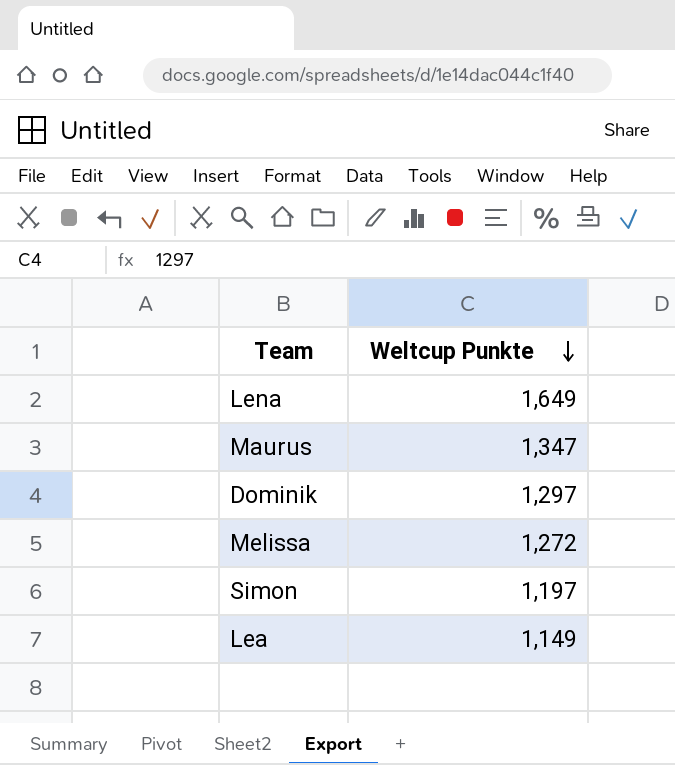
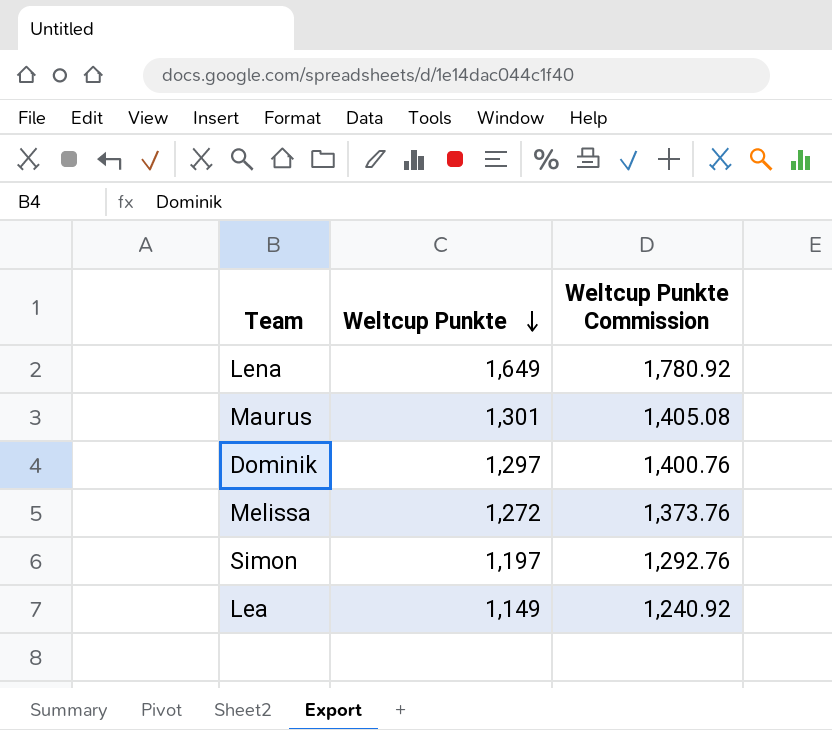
column Weltcup Punkte Commission | formula: none -> [Weltcup Punkte] * 1.08
Maurus | Weltcup Punkte: 1,347 -> 1,301

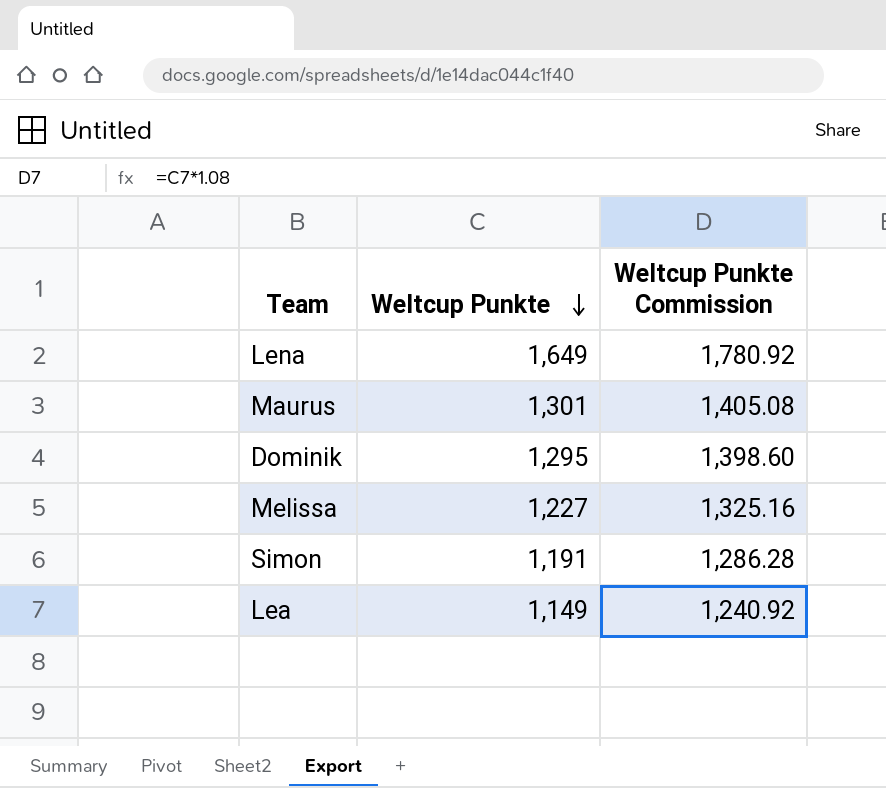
Dominik | Weltcup Punkte: 1,297 -> 1,295
Dominik | Weltcup Punkte Commission: 1,400.76 -> 1,398.60
Melissa | Weltcup Punkte: 1,272 -> 1,227
Melissa | Weltcup Punkte Commission: 1,373.76 -> 1,325.16
Simon | Weltcup Punkte: 1,197 -> 1,191
Simon | Weltcup Punkte Commission: 1,292.76 -> 1,286.28

